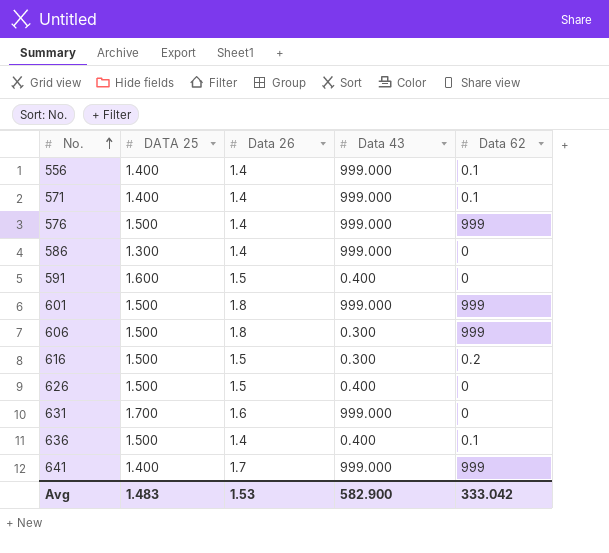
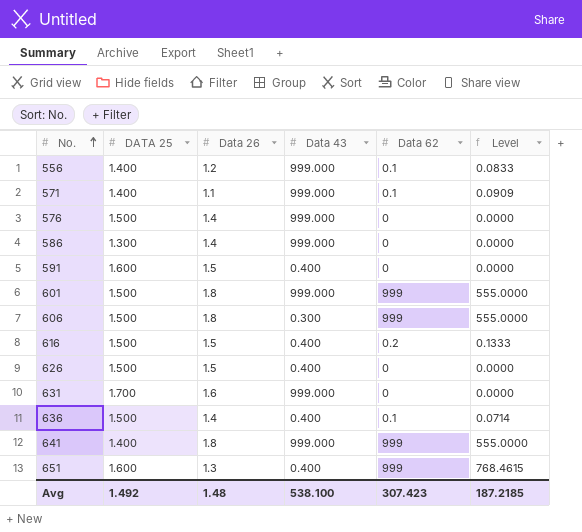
column Level | formula: none -> [Data 62] / [Data 26]
556 | Data 26: 1.4 -> 1.2
571 | Data 26: 1.4 -> 1.1
576 | Data 62: 999 -> 0
616 | Data 43: 0.300 -> 0.400
641 | Data 26: 1.7 -> 1.8
row 651: none -> 1.600 | 1.3 | 0.400 | 999 | 768.4615
Avg | DATA 25: 1.483 -> 1.492
Avg | Data 26: 1.53 -> 1.48
Avg | Data 43: 582.900 -> 538.100
Avg | Data 62: 333.042 -> 307.423

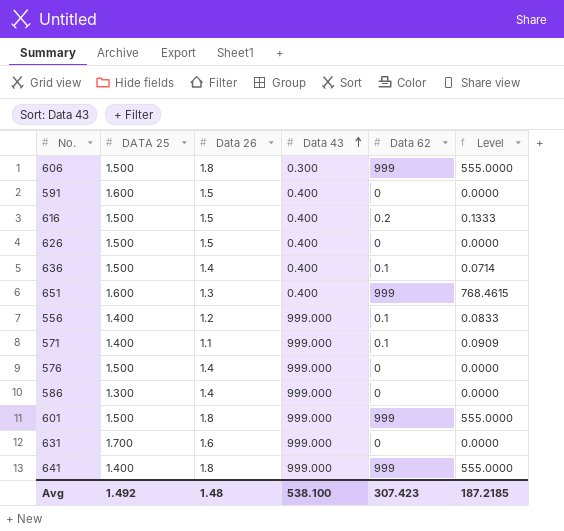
row order: No. ascending -> Data 43 ascending

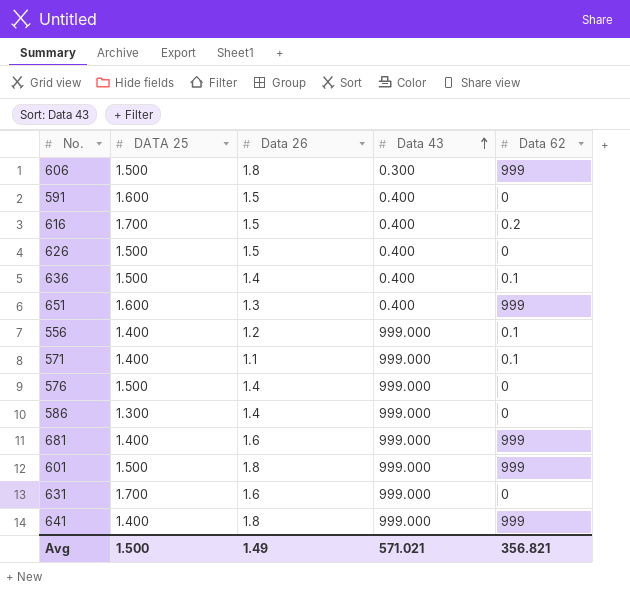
column Level | formula: [Data 62] / [Data 26] -> none
616 | DATA 25: 1.500 -> 1.700
row 681: none -> 1.400 | 1.6 | 999.000 | 999
Avg | DATA 25: 1.492 -> 1.500
Avg | Data 26: 1.48 -> 1.49
Avg | Data 43: 538.100 -> 571.021
Avg | Data 62: 307.423 -> 356.821

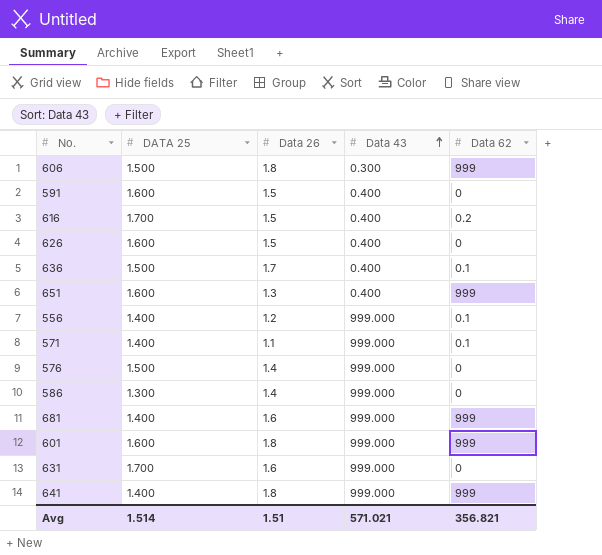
626 | DATA 25: 1.500 -> 1.600
636 | Data 26: 1.4 -> 1.7
601 | DATA 25: 1.500 -> 1.600
Avg | DATA 25: 1.500 -> 1.514
Avg | Data 26: 1.49 -> 1.51

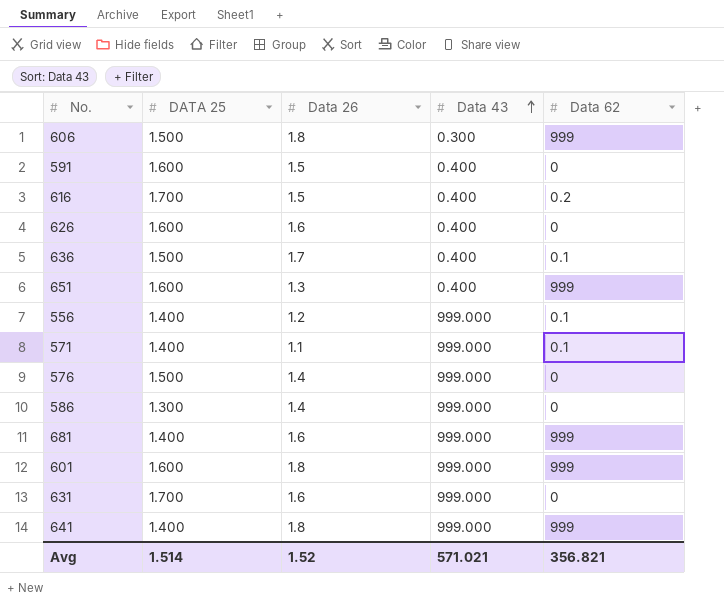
626 | Data 26: 1.5 -> 1.6
Avg | Data 26: 1.51 -> 1.52

